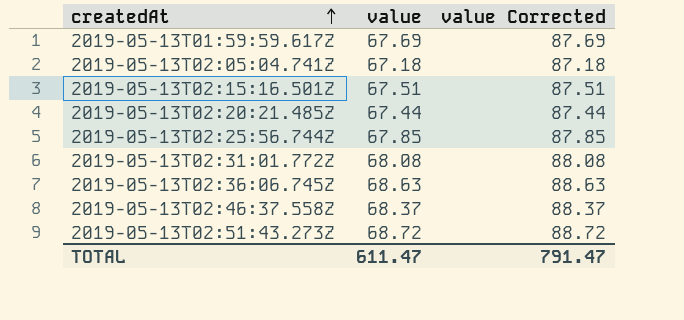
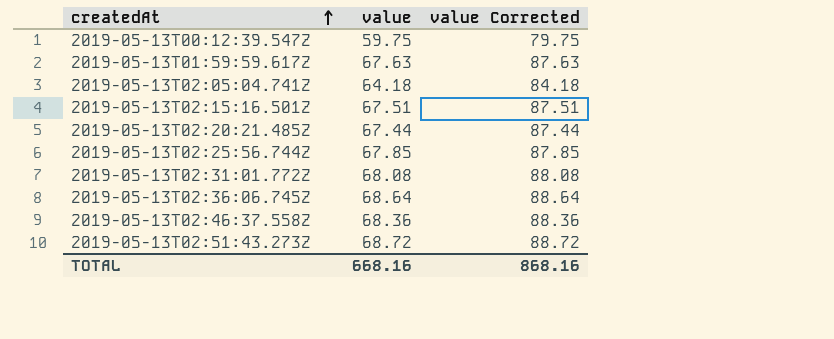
row 2019-05-13T00:12:39.547Z: none -> 59.75 | 79.75
2019-05-13T01:59:59.617Z | value: 67.69 -> 67.63
2019-05-13T01:59:59.617Z | value Corrected: 87.69 -> 87.63
2019-05-13T02:05:04.741Z | value: 67.18 -> 64.18
2019-05-13T02:05:04.741Z | value Corrected: 87.18 -> 84.18
2019-05-13T02:36:06.745Z | value: 68.63 -> 68.64
2019-05-13T02:36:06.745Z | value Corrected: 88.63 -> 88.64
2019-05-13T02:46:37.558Z | value: 68.37 -> 68.36
2019-05-13T02:46:37.558Z | value Corrected: 88.37 -> 88.36
TOTAL | value: 611.47 -> 668.16
TOTAL | value Corrected: 791.47 -> 868.16

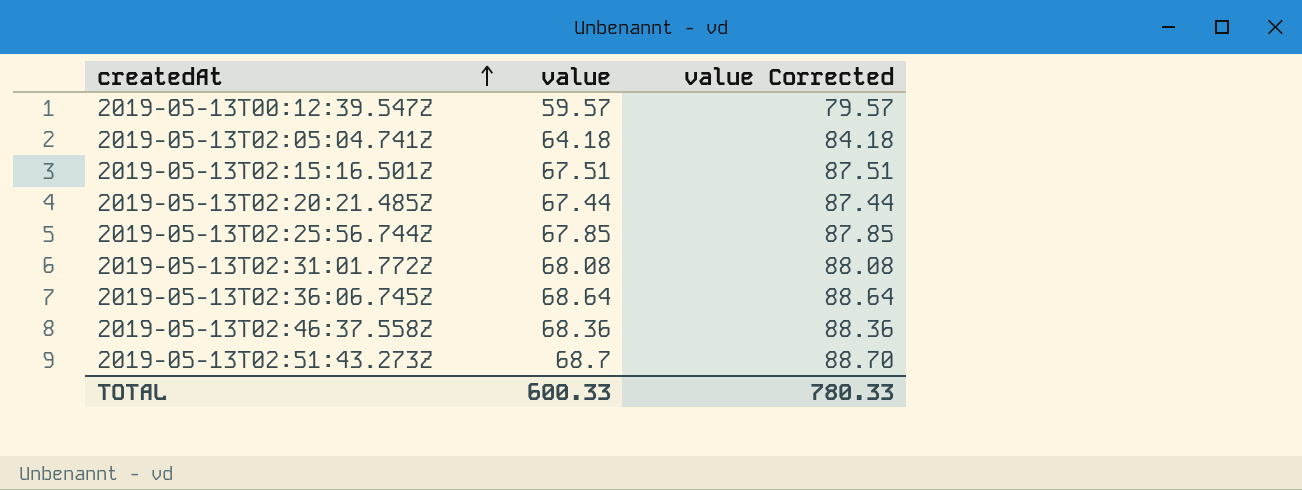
row 2019-05-13T01:59:59.617Z: 67.63 | 87.63 -> none
2019-05-13T00:12:39.547Z | value: 59.75 -> 59.57
2019-05-13T00:12:39.547Z | value Corrected: 79.75 -> 79.57
2019-05-13T02:51:43.273Z | value: 68.72 -> 68.7
2019-05-13T02:51:43.273Z | value Corrected: 88.72 -> 88.70
TOTAL | value: 668.16 -> 600.33
TOTAL | value Corrected: 868.16 -> 780.33

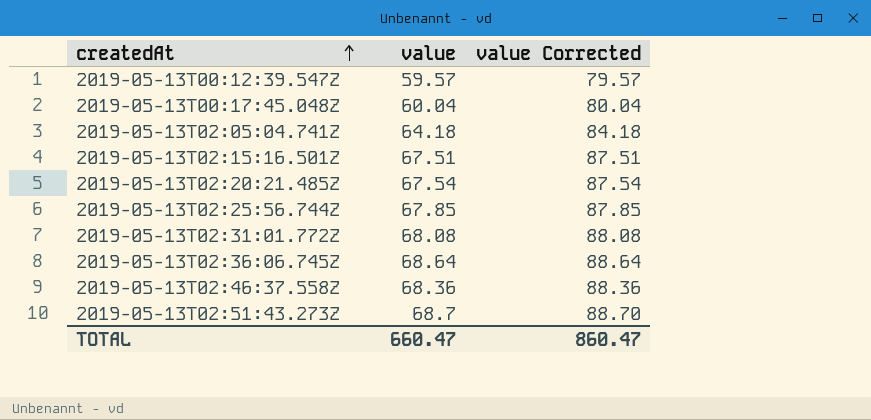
row 2019-05-13T00:17:45.048Z: none -> 60.04 | 80.04
2019-05-13T02:20:21.485Z | value: 67.44 -> 67.54
2019-05-13T02:20:21.485Z | value Corrected: 87.44 -> 87.54
TOTAL | value: 600.33 -> 660.47
TOTAL | value Corrected: 780.33 -> 860.47

